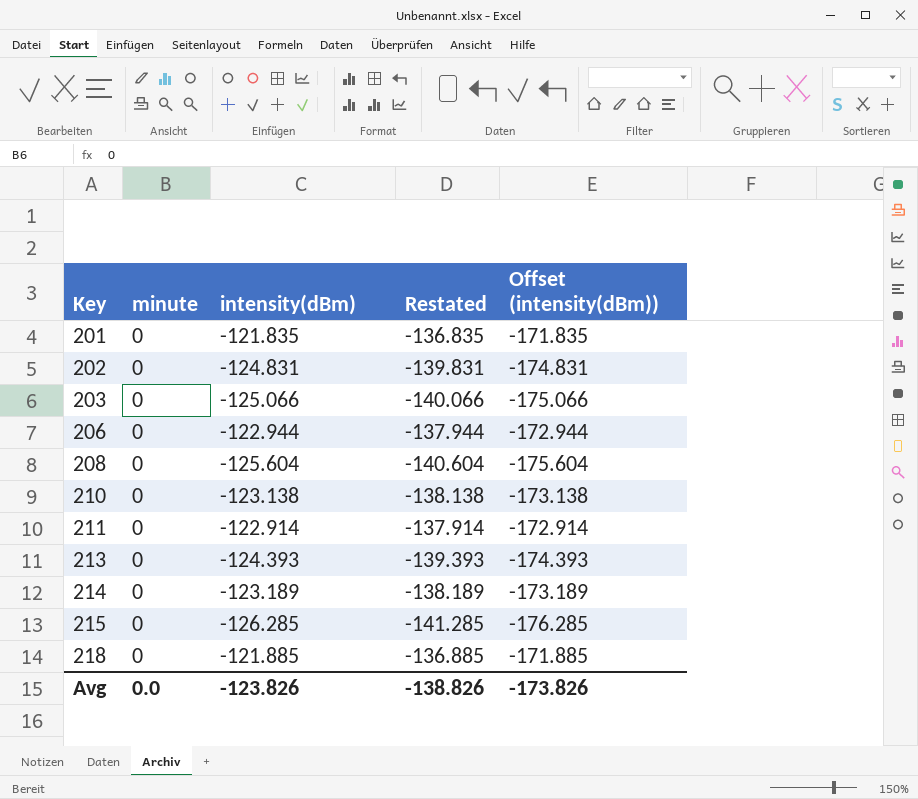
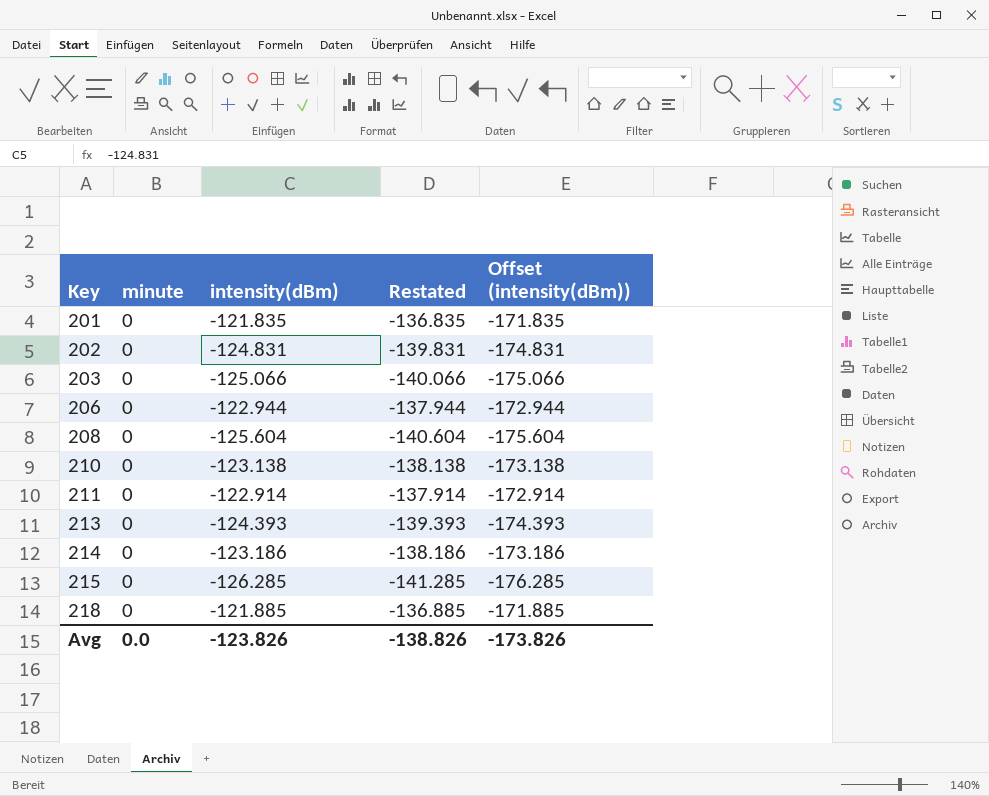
214 | intensity(dBm): -123.189 -> -123.186
214 | Restated: -138.189 -> -138.186
214 | Offset (intensity(dBm)): -173.189 -> -173.186

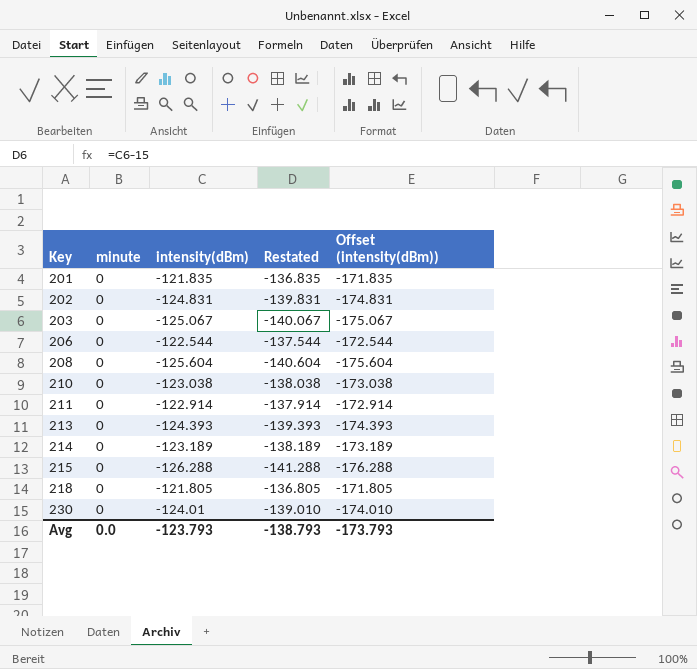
203 | intensity(dBm): -125.066 -> -125.067
203 | Restated: -140.066 -> -140.067
203 | Offset (intensity(dBm)): -175.066 -> -175.067
206 | intensity(dBm): -122.944 -> -122.544
206 | Restated: -137.944 -> -137.544
206 | Offset (intensity(dBm)): -172.944 -> -172.544
210 | intensity(dBm): -123.138 -> -123.038
210 | Restated: -138.138 -> -138.038
210 | Offset (intensity(dBm)): -173.138 -> -173.038
214 | intensity(dBm): -123.186 -> -123.189
214 | Restated: -138.186 -> -138.189
214 | Offset (intensity(dBm)): -173.186 -> -173.189
215 | intensity(dBm): -126.285 -> -126.288
215 | Restated: -141.285 -> -141.288
215 | Offset (intensity(dBm)): -176.285 -> -176.288
218 | intensity(dBm): -121.885 -> -121.805
218 | Restated: -136.885 -> -136.805
218 | Offset (intensity(dBm)): -171.885 -> -171.805
row 230: none -> 0 | -124.01 | -139.010 | -174.010
Avg | intensity(dBm): -123.826 -> -123.793
Avg | Restated: -138.826 -> -138.793
Avg | Offset (intensity(dBm)): -173.826 -> -173.793

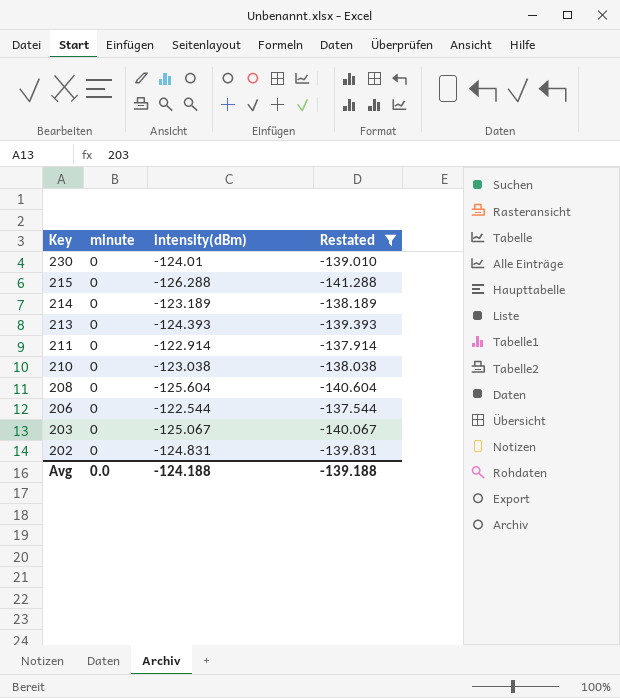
filter: none -> Restated <= -137.544
row order: Key ascending -> Key descending
column Offset (intensity(dBm)) | formula: [intensity(dBm)] - 50 -> none
Avg | intensity(dBm): -123.793 -> -124.188
Avg | Restated: -138.793 -> -139.188

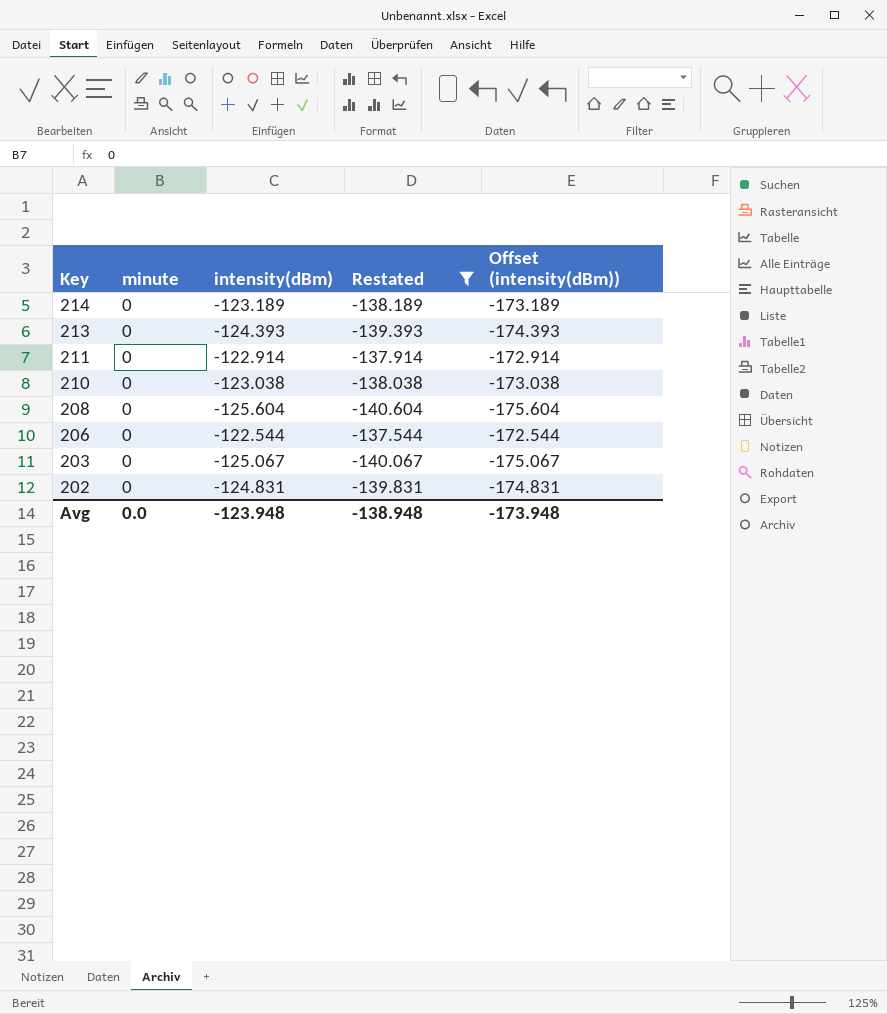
column Offset (intensity(dBm)) | formula: none -> [intensity(dBm)] - 50
row 230: 0 | -124.01 | -139.010 -> none
row 215: 0 | -126.288 | -141.288 -> none
Avg | intensity(dBm): -124.188 -> -123.948
Avg | Restated: -139.188 -> -138.948

